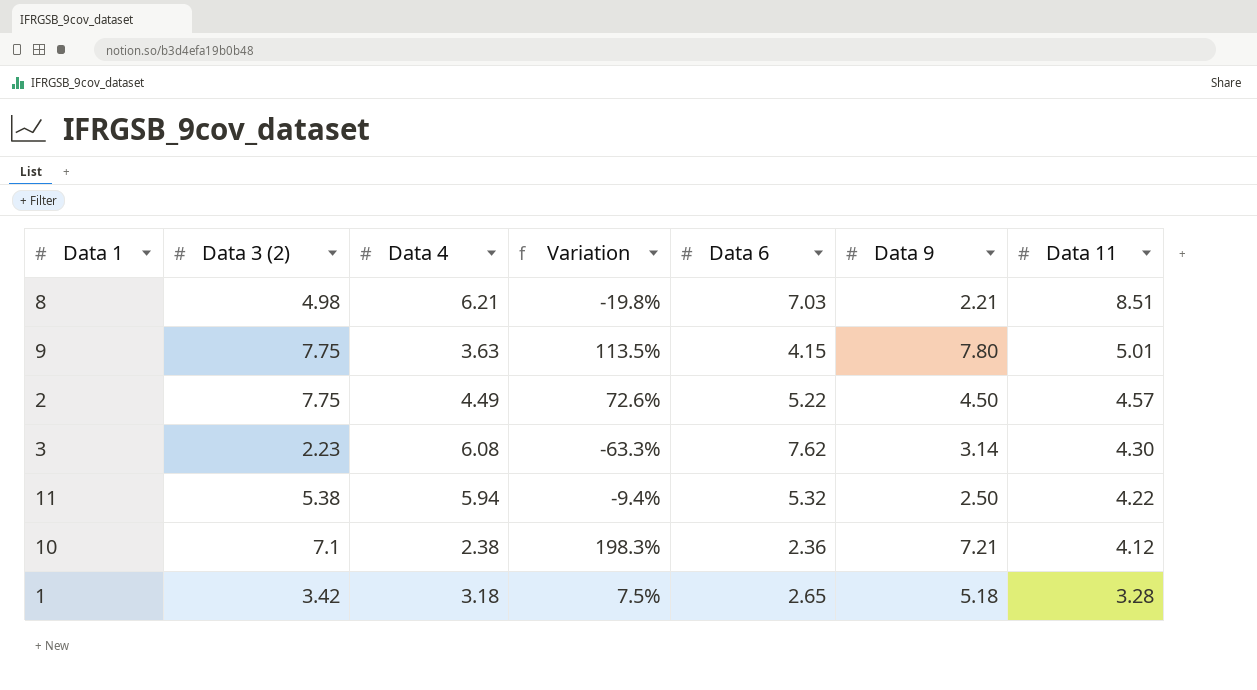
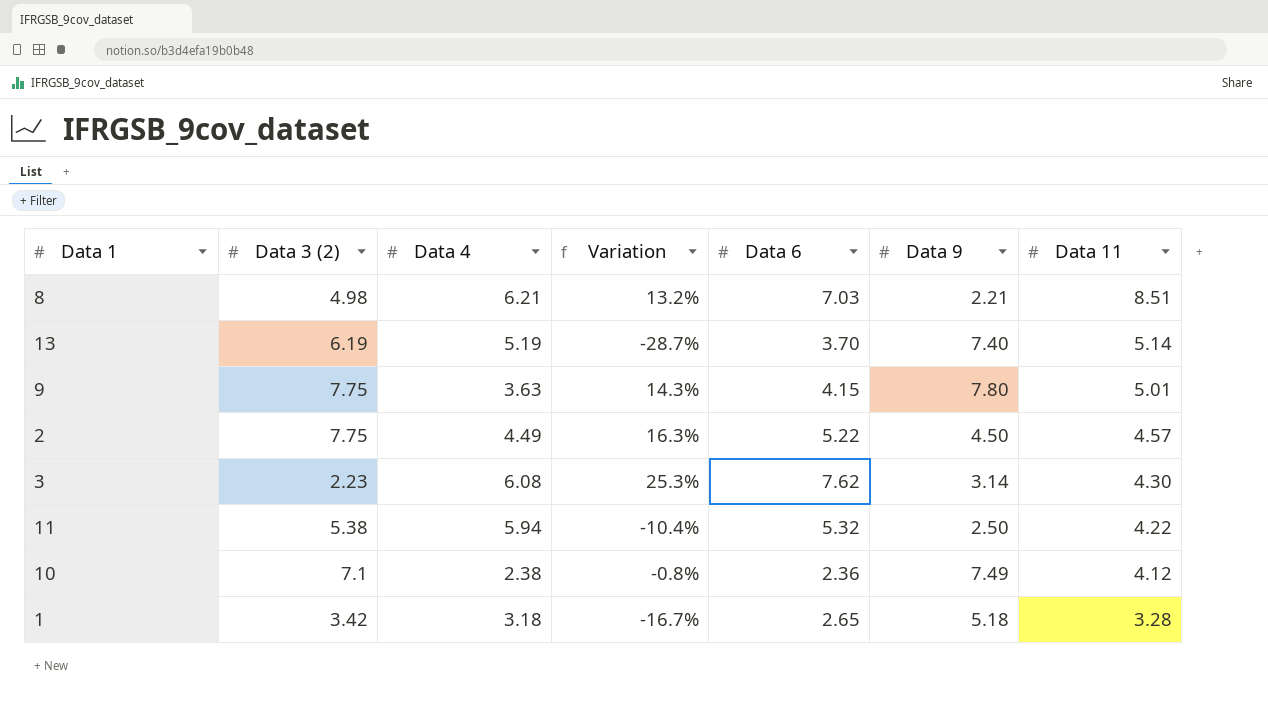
column Variation | formula: ([Data 3 (2)] - [Data 4]) / [Data 4] -> ([Data 6] - [Data 4]) / [Data 4]
row 13: none -> 6.19 | 5.19 | -28.7% | 3.70 | 7.40 | 5.14
10 | Data 9: 7.21 -> 7.49

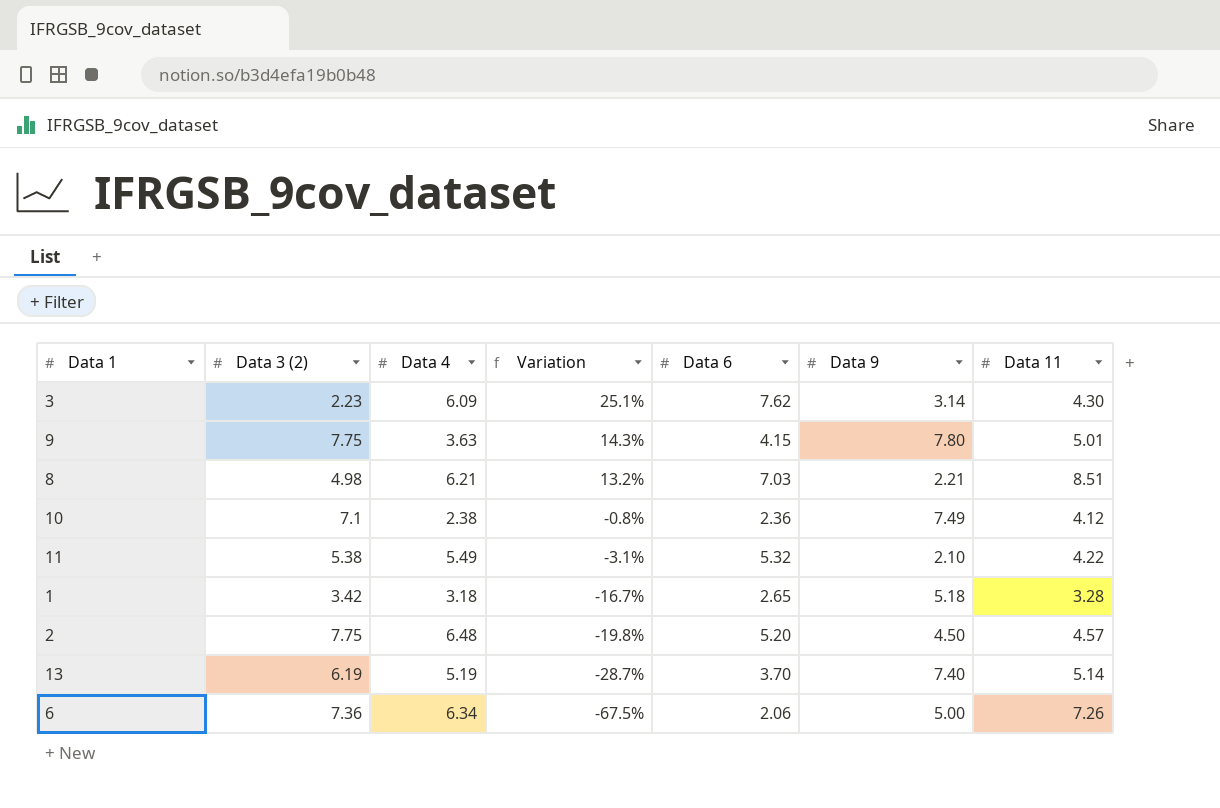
row order: Data 11 descending -> Variation descending
3 | Data 4: 6.08 -> 6.09
3 | Variation: 25.3% -> 25.1%
11 | Data 4: 5.94 -> 5.49
11 | Variation: -10.4% -> -3.1%
11 | Data 9: 2.50 -> 2.10
2 | Data 4: 4.49 -> 6.48
2 | Variation: 16.3% -> -19.8%
2 | Data 6: 5.22 -> 5.20
row 6: none -> 7.36 | 6.34 | -67.5% | 2.06 | 5.00 | 7.26

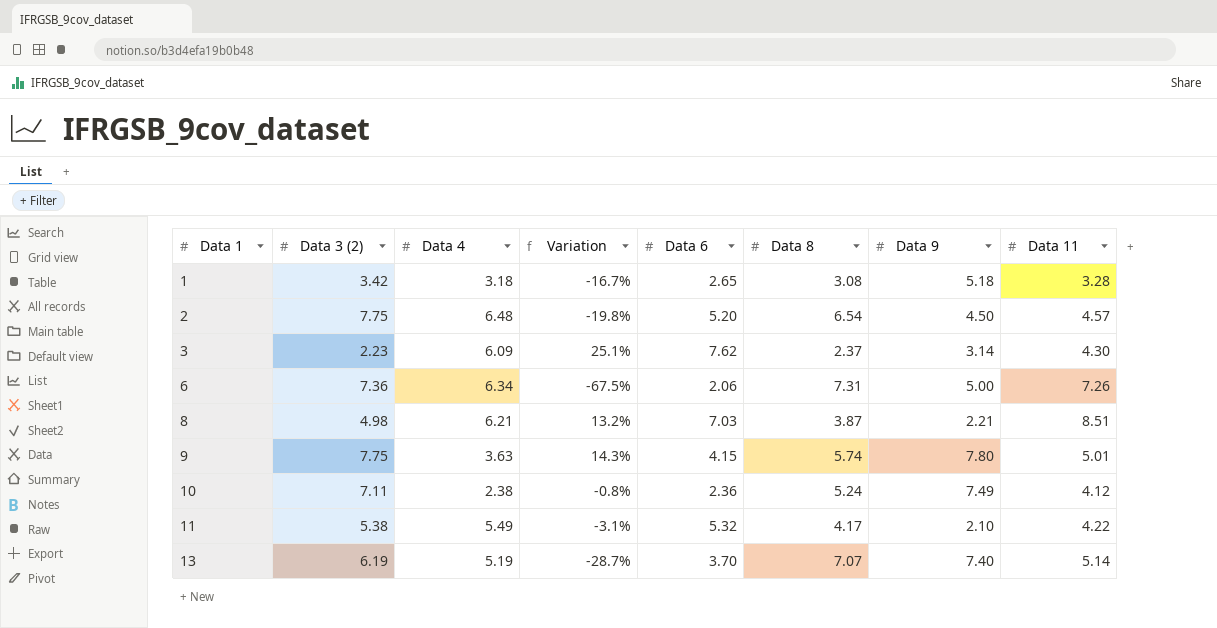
row order: Variation descending -> Data 1 ascending
column Data 8 | position: none -> 6
10 | Data 3 (2): 7.1 -> 7.11

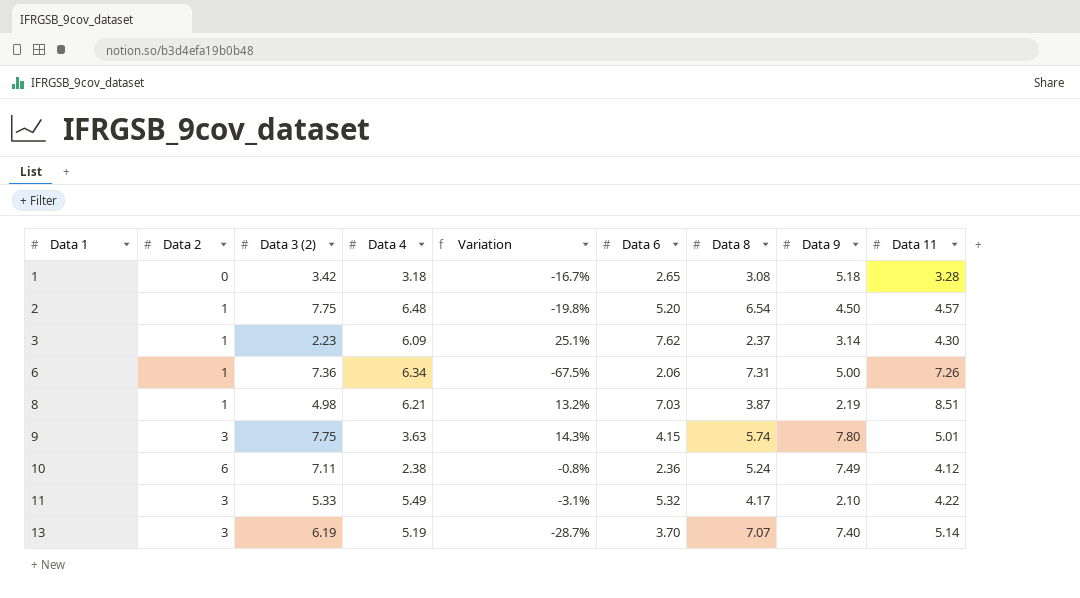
column Data 2 | position: none -> 2
8 | Data 9: 2.21 -> 2.19
11 | Data 3 (2): 5.38 -> 5.33

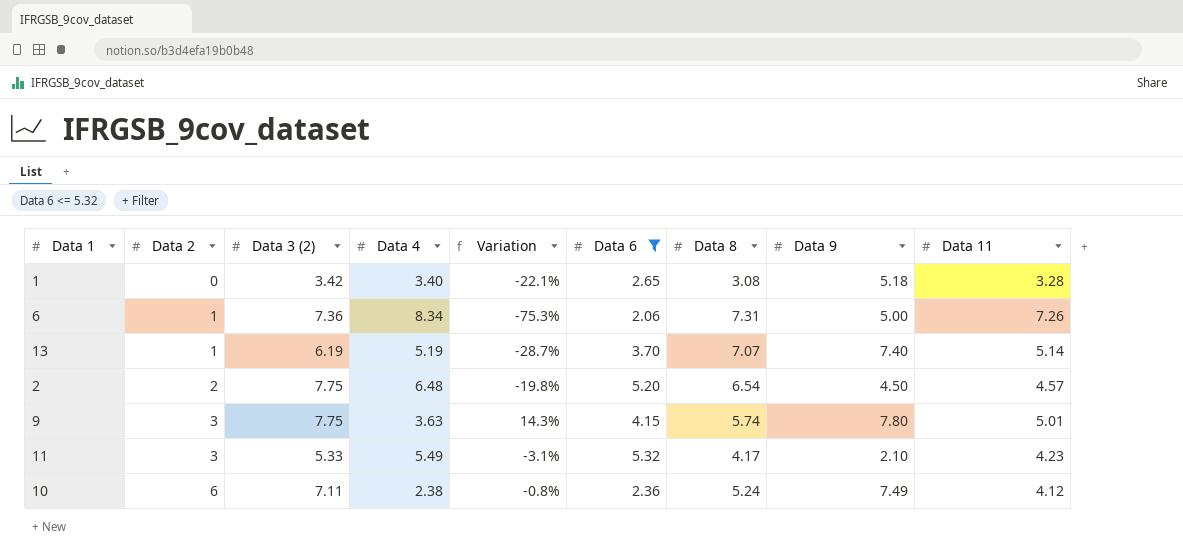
filter: none -> Data 6 <= 5.32
row order: Data 1 ascending -> Data 2 ascending
1 | Data 4: 3.18 -> 3.40
1 | Variation: -16.7% -> -22.1%
6 | Data 4: 6.34 -> 8.34
6 | Variation: -67.5% -> -75.3%
13 | Data 2: 3 -> 1
2 | Data 2: 1 -> 2
11 | Data 11: 4.22 -> 4.23

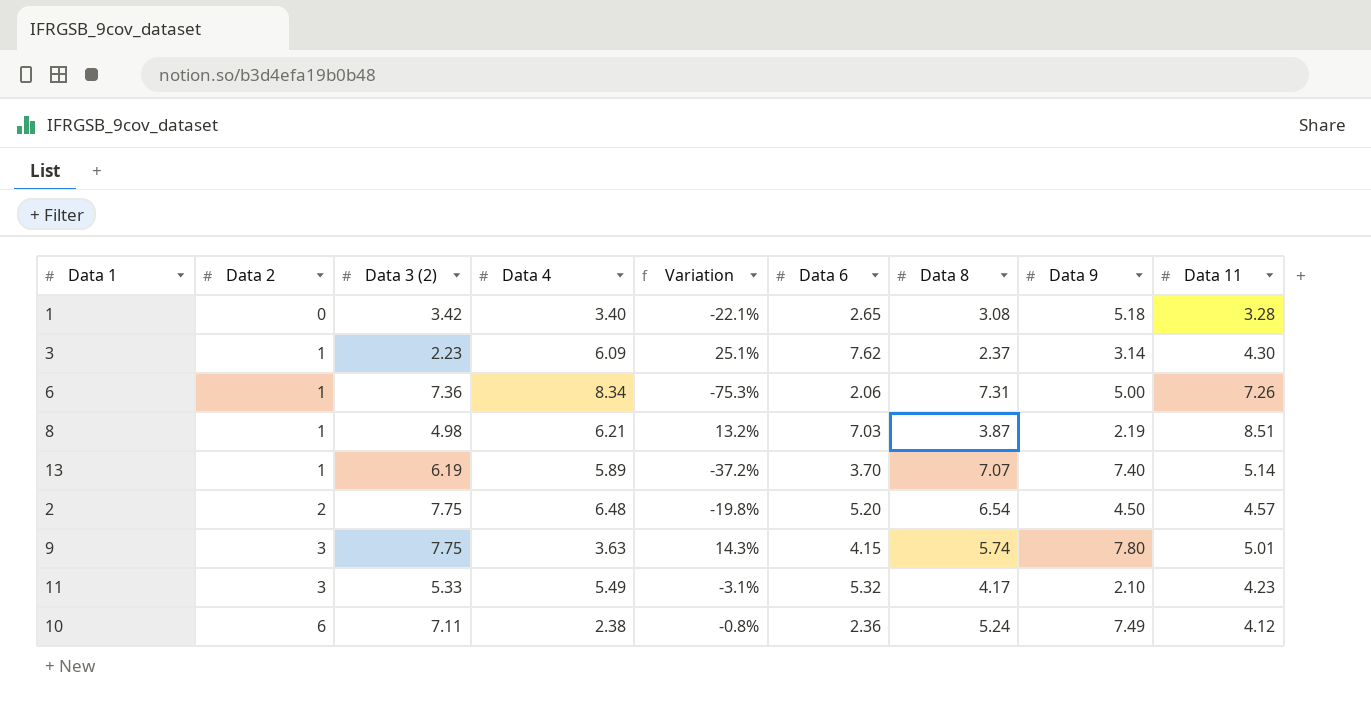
filter: Data 6 <= 5.32 -> none
13 | Data 4: 5.19 -> 5.89
13 | Variation: -28.7% -> -37.2%

